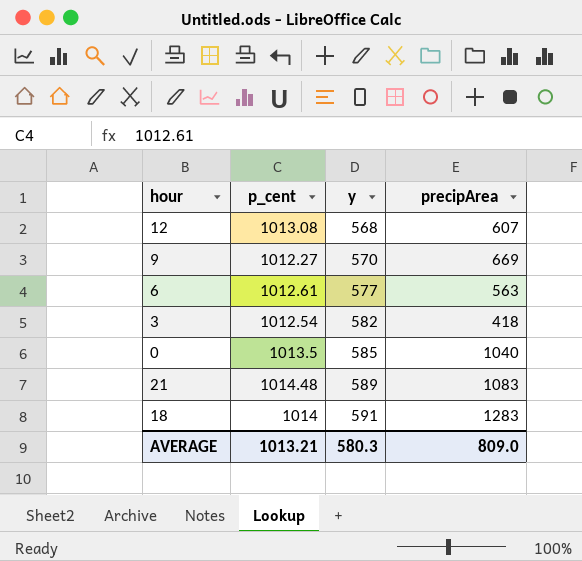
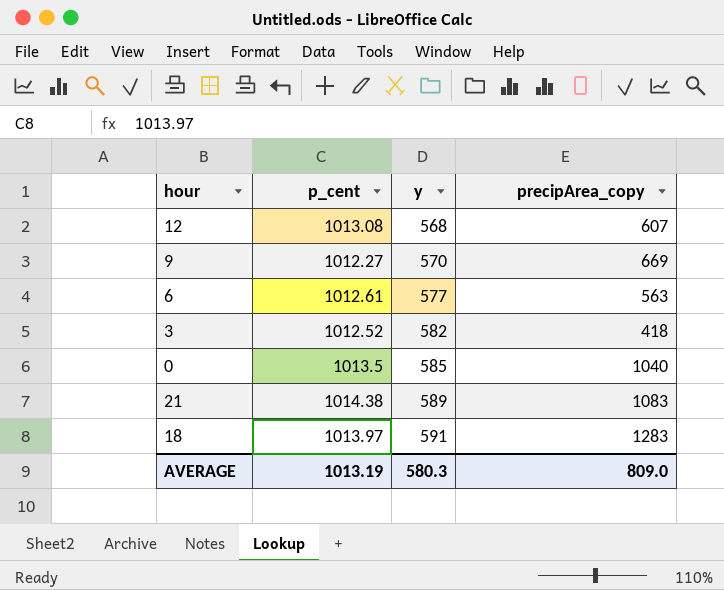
column name: precipArea -> precipArea_copy
3 | p_cent: 1012.54 -> 1012.52
21 | p_cent: 1014.48 -> 1014.38
18 | p_cent: 1014 -> 1013.97
AVERAGE | p_cent: 1013.21 -> 1013.19

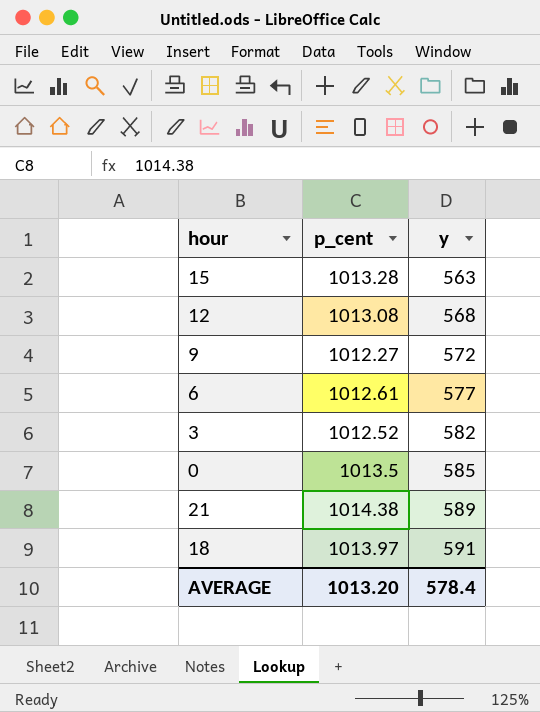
column precipArea_copy | position: 4 -> none
row 15: none -> 1013.28 | 563
9 | y: 570 -> 572
AVERAGE | p_cent: 1013.19 -> 1013.20
AVERAGE | y: 580.3 -> 578.4

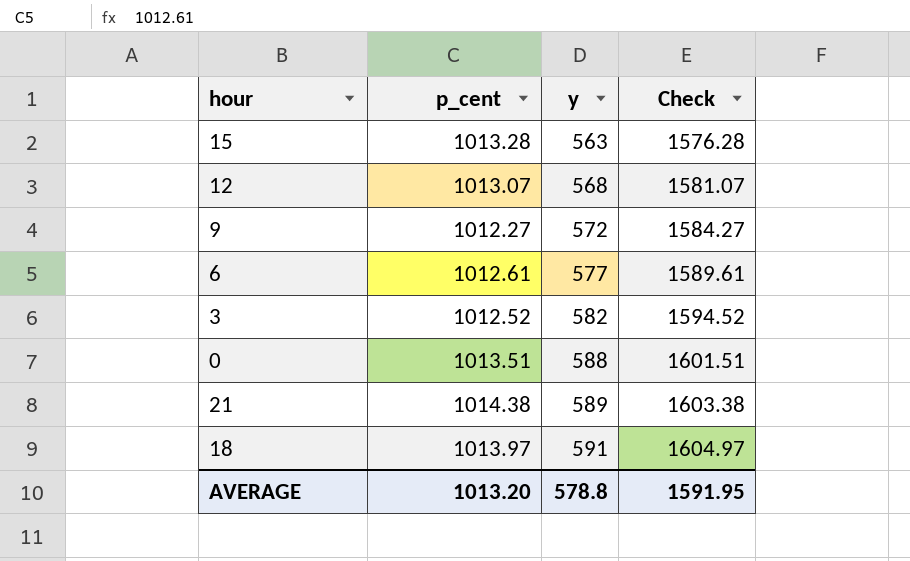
column Check | formula: none -> [p_cent] + [y]
12 | p_cent: 1013.08 -> 1013.07
0 | p_cent: 1013.5 -> 1013.51
0 | y: 585 -> 588
AVERAGE | y: 578.4 -> 578.8

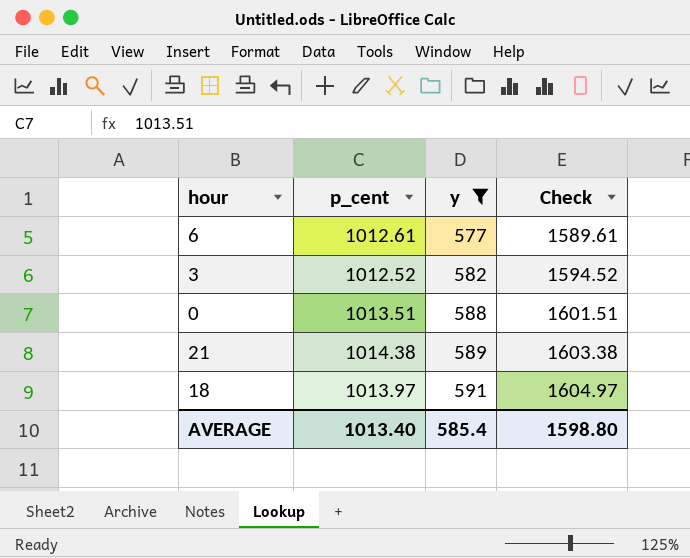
filter: none -> y >= 577
AVERAGE | p_cent: 1013.20 -> 1013.40
AVERAGE | y: 578.8 -> 585.4
AVERAGE | Check: 1591.95 -> 1598.80

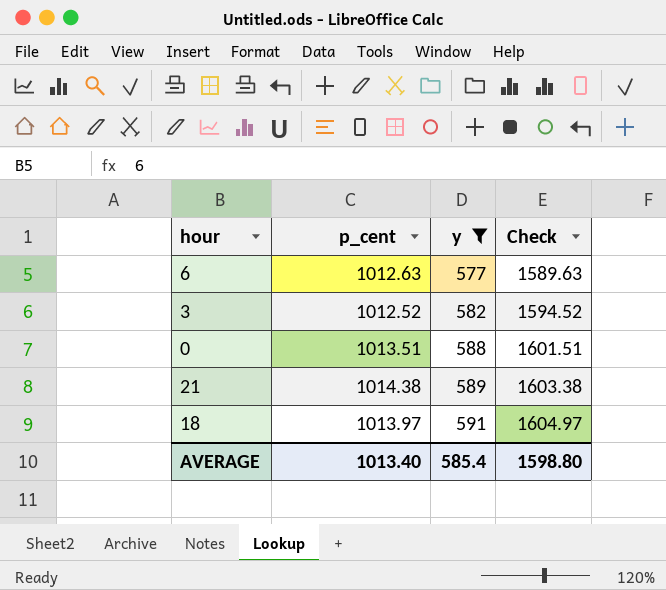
6 | p_cent: 1012.61 -> 1012.63
6 | Check: 1589.61 -> 1589.63

